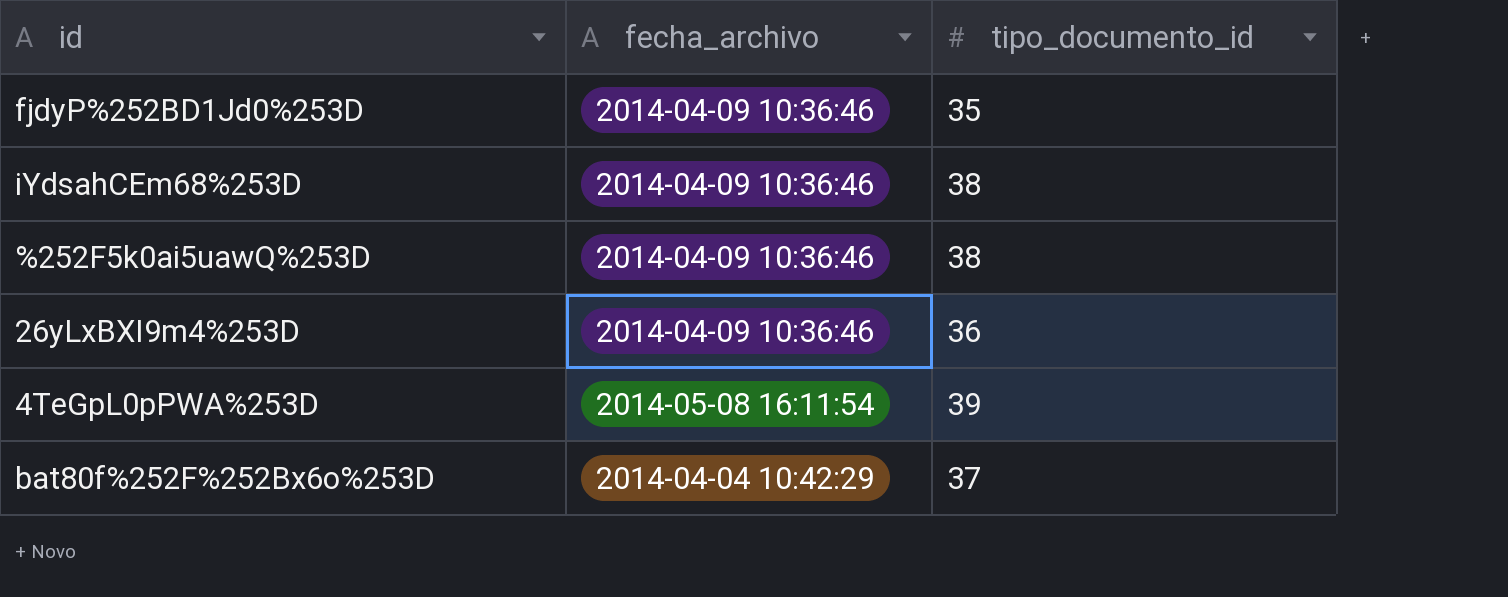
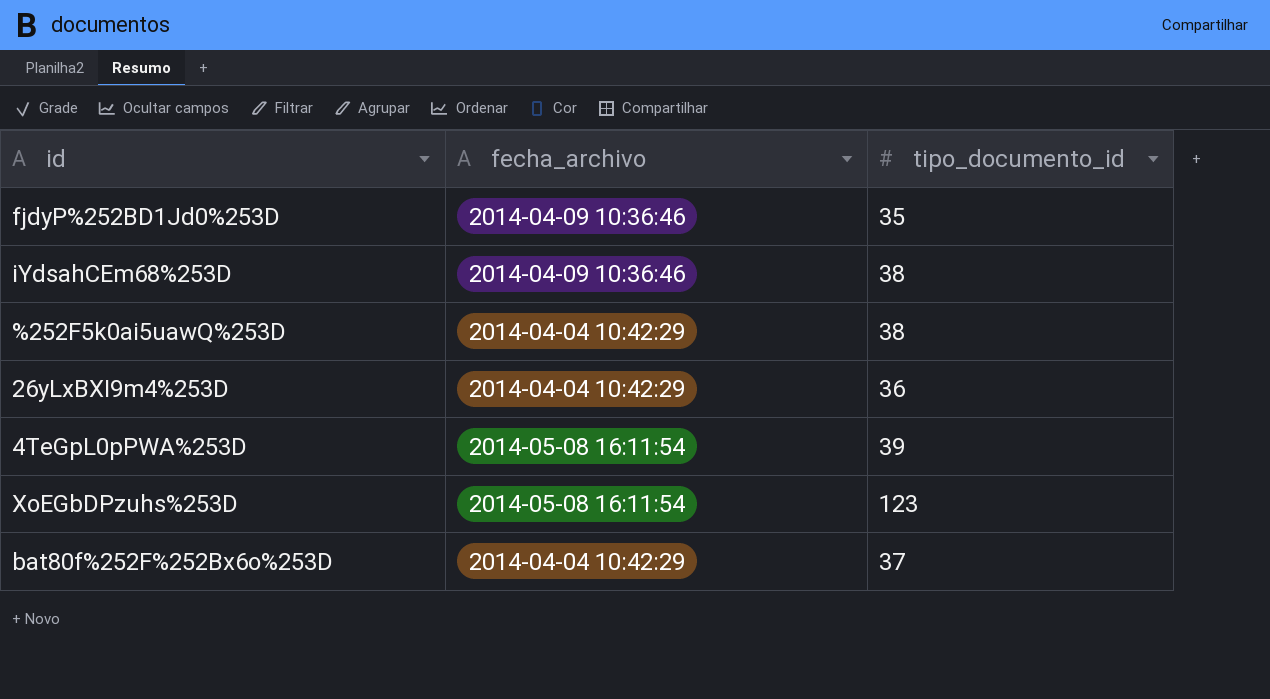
%252F5k0ai5uawQ%253D | fecha_archivo: 2014-04-09 10:36:46 -> 2014-04-04 10:42:29
26yLxBXI9m4%253D | fecha_archivo: 2014-04-09 10:36:46 -> 2014-04-04 10:42:29
row XoEGbDPzuhs%253D: none -> 2014-05-08 16:11:54 | 123

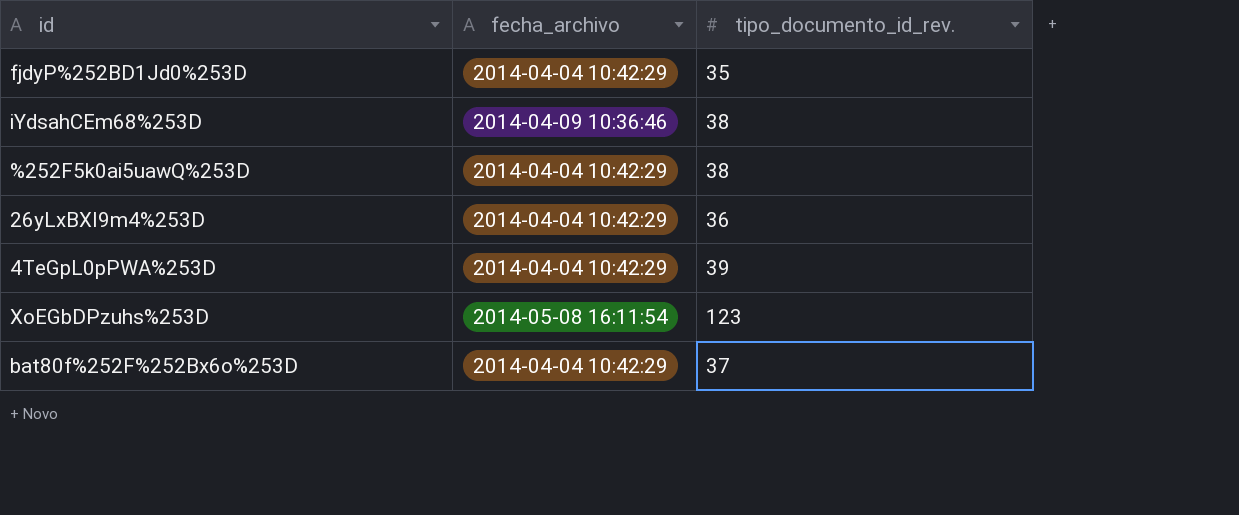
column name: tipo_documento_id -> tipo_documento_id_rev.
fjdyP%252BD1Jd0%253D | fecha_archivo: 2014-04-09 10:36:46 -> 2014-04-04 10:42:29
4TeGpL0pPWA%253D | fecha_archivo: 2014-05-08 16:11:54 -> 2014-04-04 10:42:29

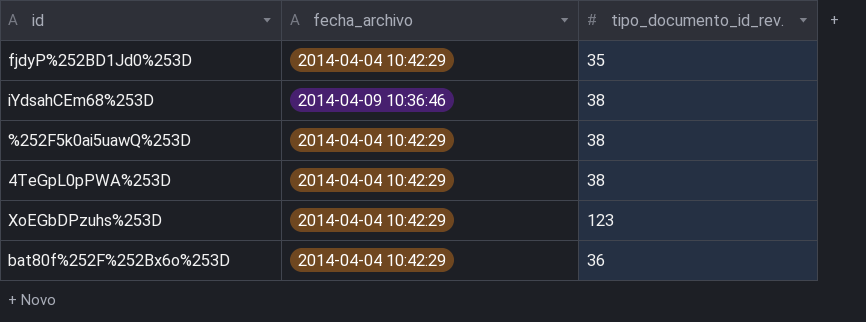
row 26yLxBXI9m4%253D: 2014-04-04 10:42:29 | 36 -> none
4TeGpL0pPWA%253D | tipo_documento_id_rev.: 39 -> 38
XoEGbDPzuhs%253D | fecha_archivo: 2014-05-08 16:11:54 -> 2014-04-04 10:42:29
bat80f%252F%252Bx6o%253D | tipo_documento_id_rev.: 37 -> 36

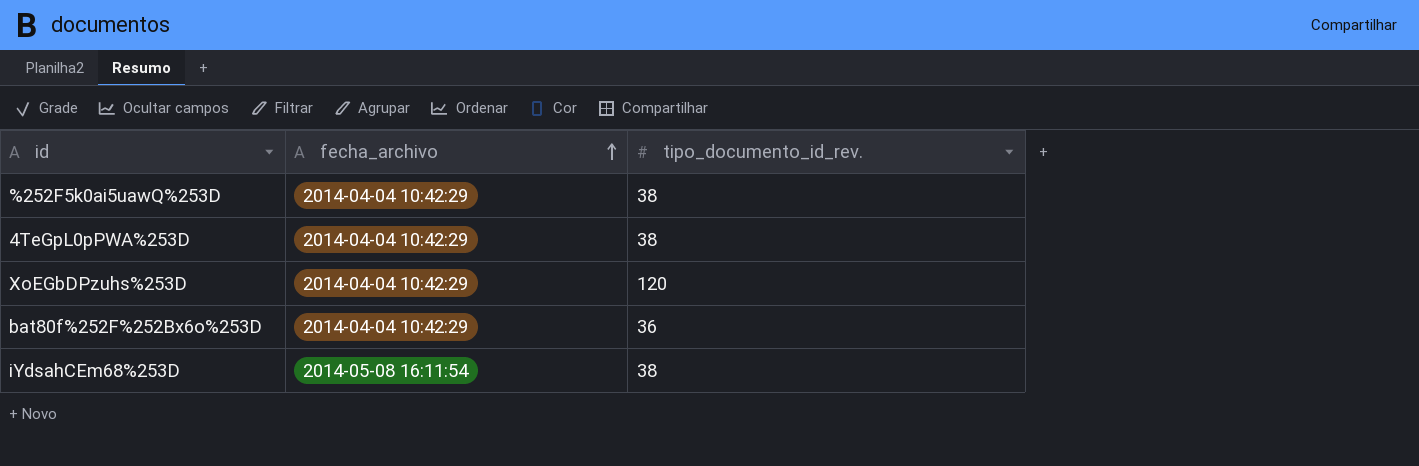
row order: none -> fecha_archivo ascending
row fjdyP%252BD1Jd0%253D: 2014-04-04 10:42:29 | 35 -> none
XoEGbDPzuhs%253D | tipo_documento_id_rev.: 123 -> 120
iYdsahCEm68%253D | fecha_archivo: 2014-04-09 10:36:46 -> 2014-05-08 16:11:54

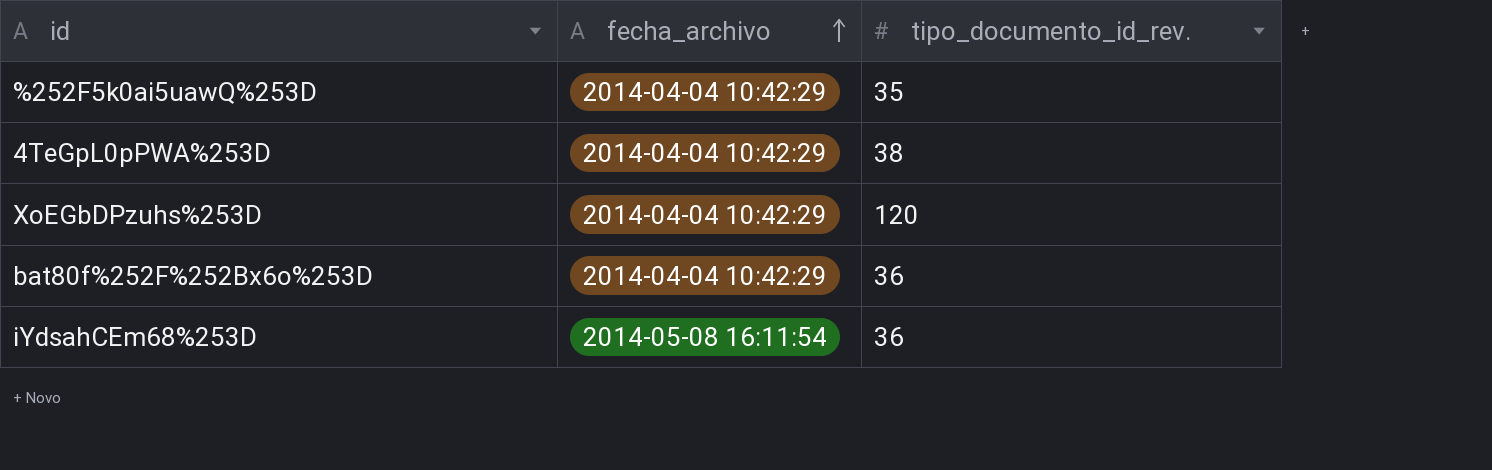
%252F5k0ai5uawQ%253D | tipo_documento_id_rev.: 38 -> 35
iYdsahCEm68%253D | tipo_documento_id_rev.: 38 -> 36

